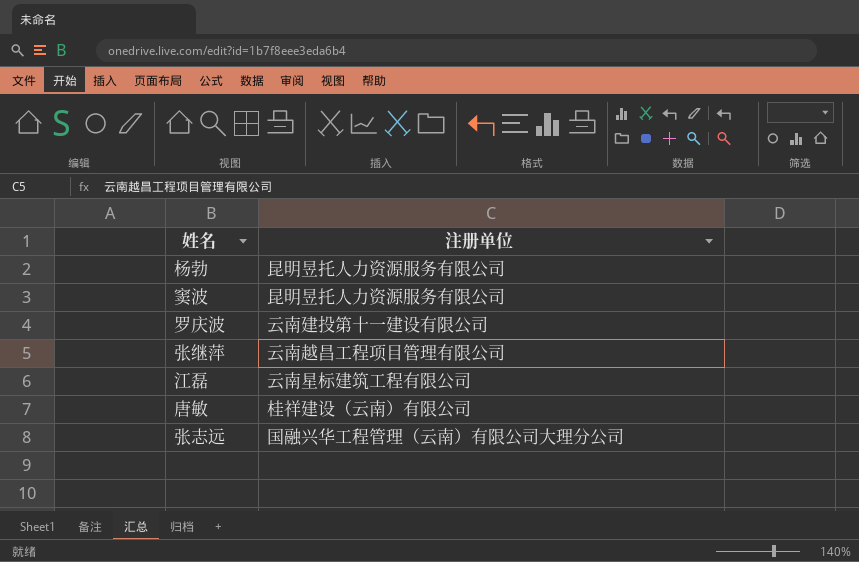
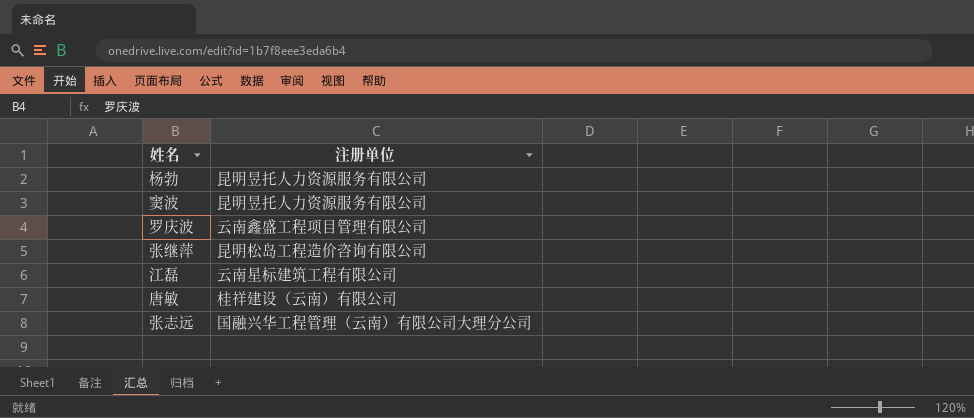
罗庆波 | 注册单位: 云南建投第十一建设有限公司 -> 云南鑫盛工程项目管理有限公司
张继萍 | 注册单位: 云南越昌工程项目管理有限公司 -> 昆明松岛工程造价咨询有限公司

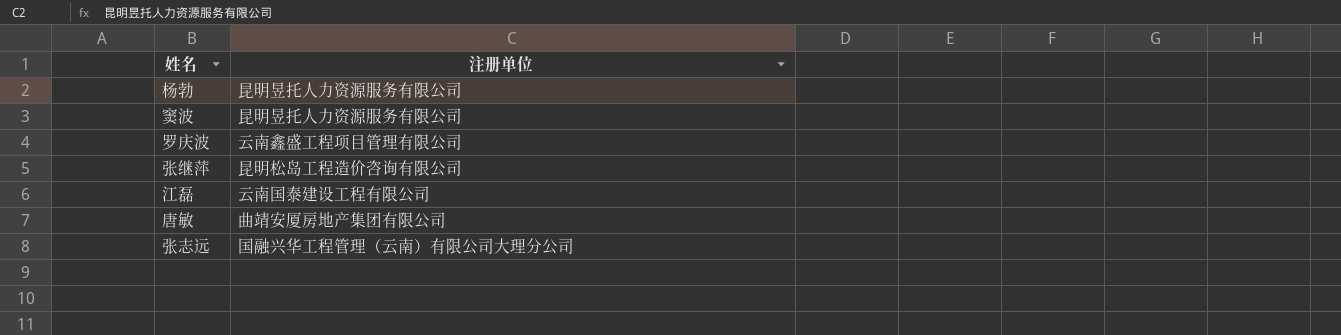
江磊 | 注册单位: 云南星标建筑工程有限公司 -> 云南国泰建设工程有限公司
唐敏 | 注册单位: 桂祥建设（云南）有限公司 -> 曲靖安厦房地产集团有限公司

